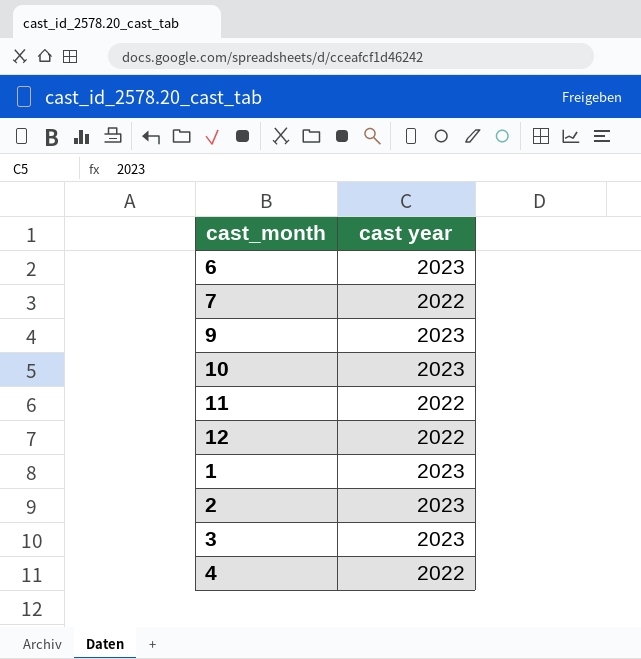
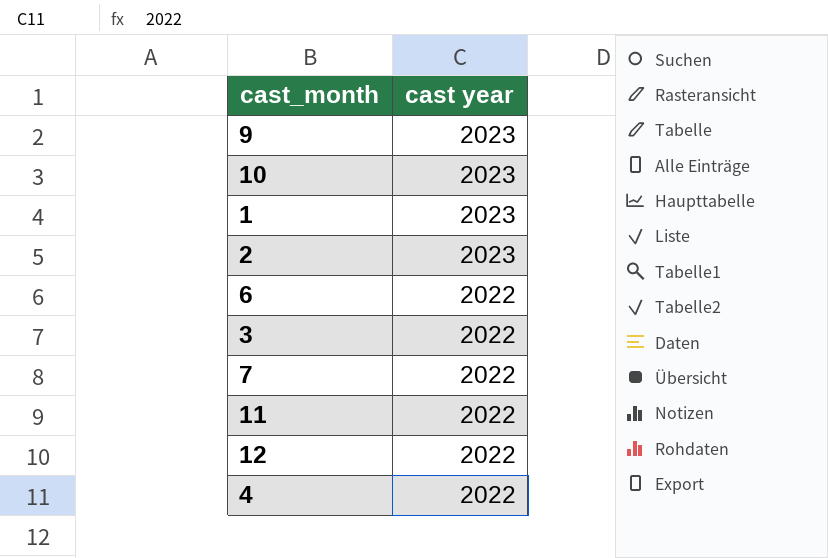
row order: none -> cast year descending
6 | cast year: 2023 -> 2022
3 | cast year: 2023 -> 2022

